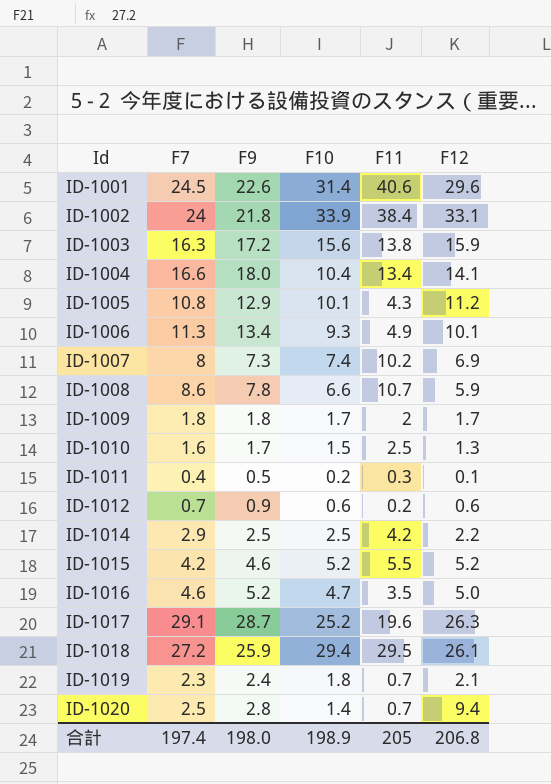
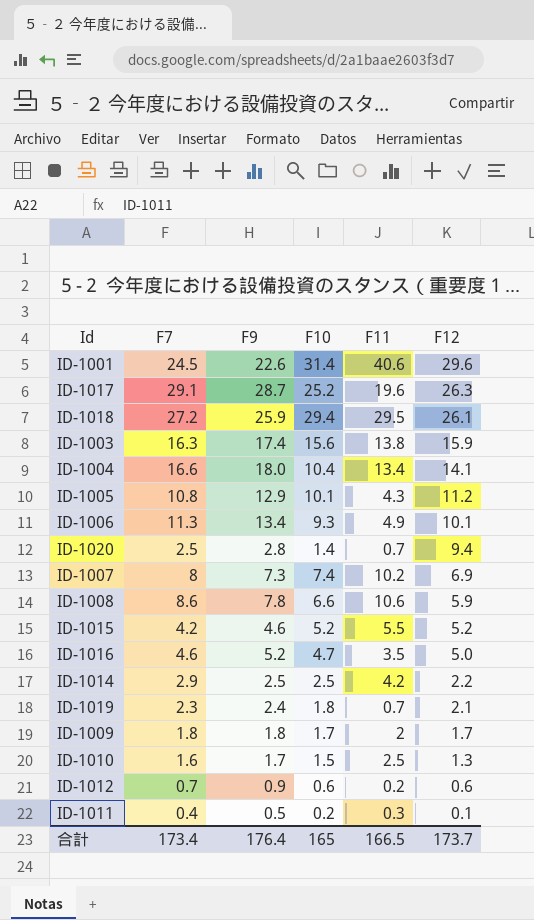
row order: Id ascending -> F12 descending
row ID-1002: 24 | 21.8 | 33.9 | 38.4 | 33.1 -> none
ID-1003 | F9: 17.2 -> 17.4
ID-1008 | F11: 10.7 -> 10.6
合計 | F7: 197.4 -> 173.4
合計 | F9: 198.0 -> 176.4
合計 | F10: 198.9 -> 165
合計 | F11: 205 -> 166.5
合計 | F12: 206.8 -> 173.7

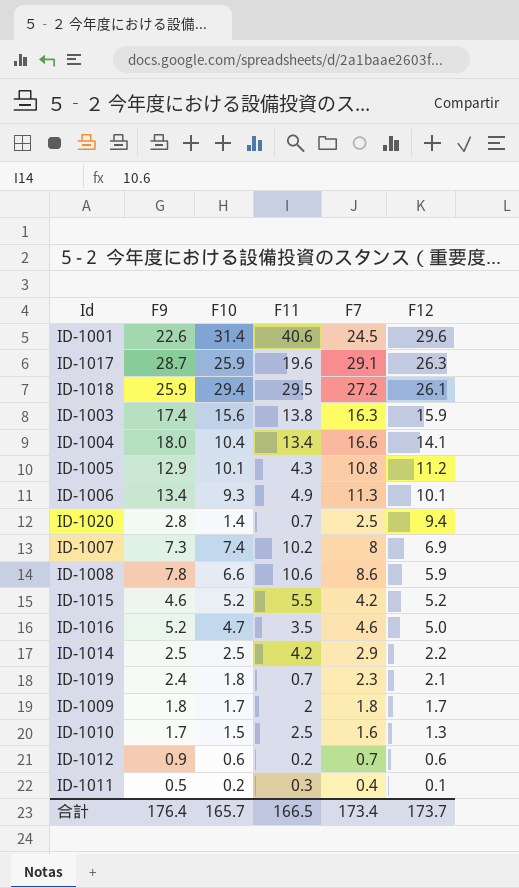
column F7 | position: 2 -> 5
ID-1017 | F10: 25.2 -> 25.9
合計 | F10: 165 -> 165.7

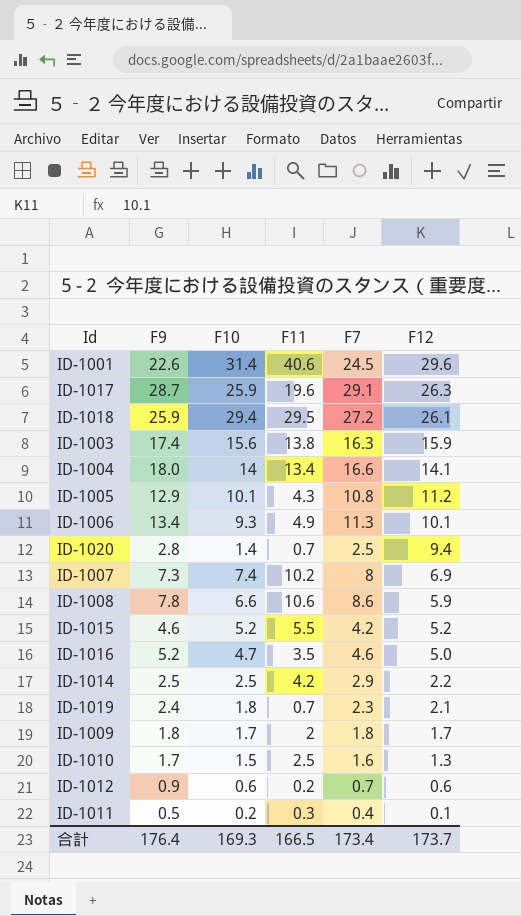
ID-1004 | F10: 10.4 -> 14
合計 | F10: 165.7 -> 169.3

